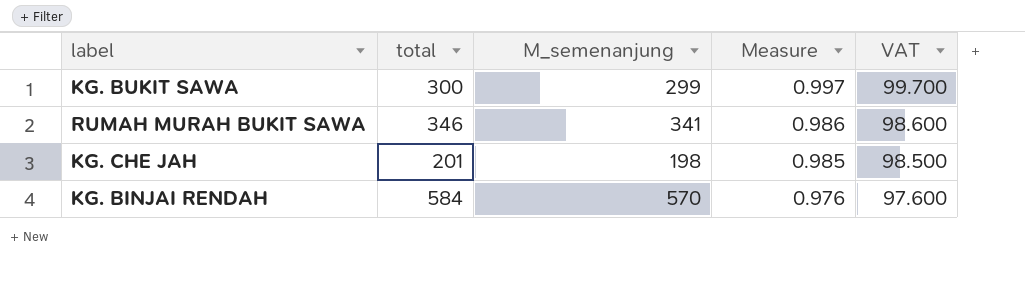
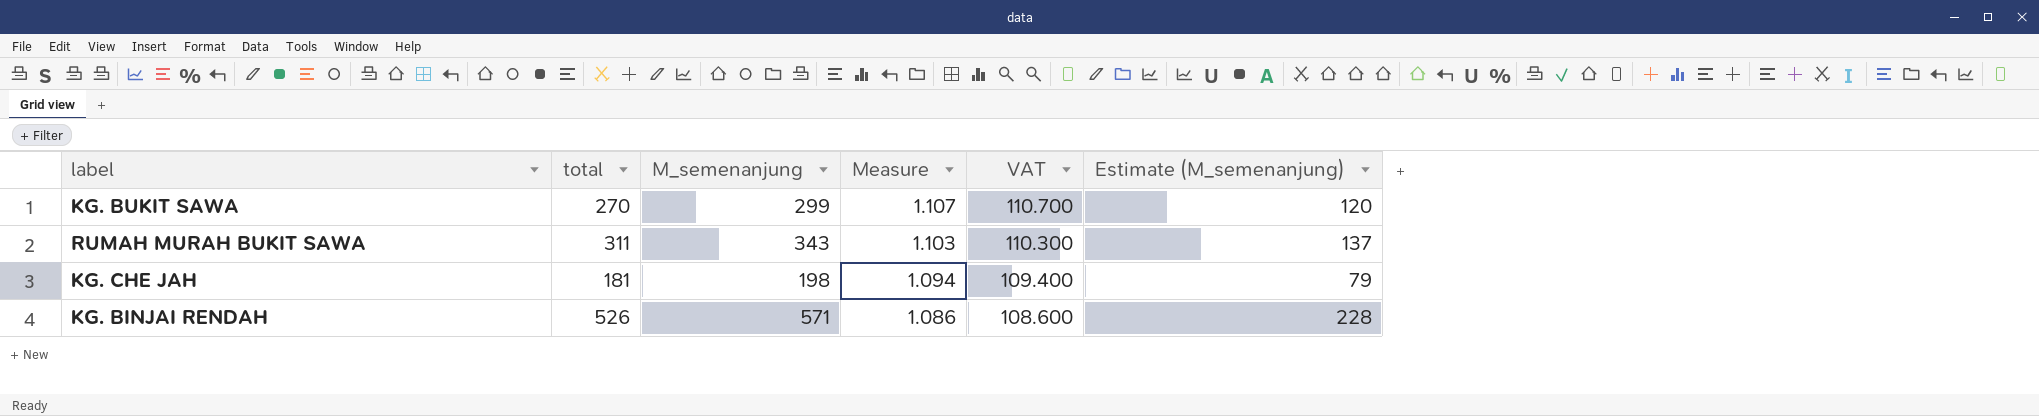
column Estimate (M_semenanjung) | formula: none -> [M_semenanjung] * 0.4
KG. BUKIT SAWA | total: 300 -> 270
KG. BUKIT SAWA | Measure: 0.997 -> 1.107
KG. BUKIT SAWA | VAT: 99.700 -> 110.700
RUMAH MURAH BUKIT SAWA | total: 346 -> 311
RUMAH MURAH BUKIT SAWA | M_semenanjung: 341 -> 343
RUMAH MURAH BUKIT SAWA | Measure: 0.986 -> 1.103
RUMAH MURAH BUKIT SAWA | VAT: 98.600 -> 110.300
KG. CHE JAH | total: 201 -> 181
KG. CHE JAH | Measure: 0.985 -> 1.094
KG. CHE JAH | VAT: 98.500 -> 109.400
KG. BINJAI RENDAH | total: 584 -> 526
KG. BINJAI RENDAH | M_semenanjung: 570 -> 571
KG. BINJAI RENDAH | Measure: 0.976 -> 1.086
KG. BINJAI RENDAH | VAT: 97.600 -> 108.600

